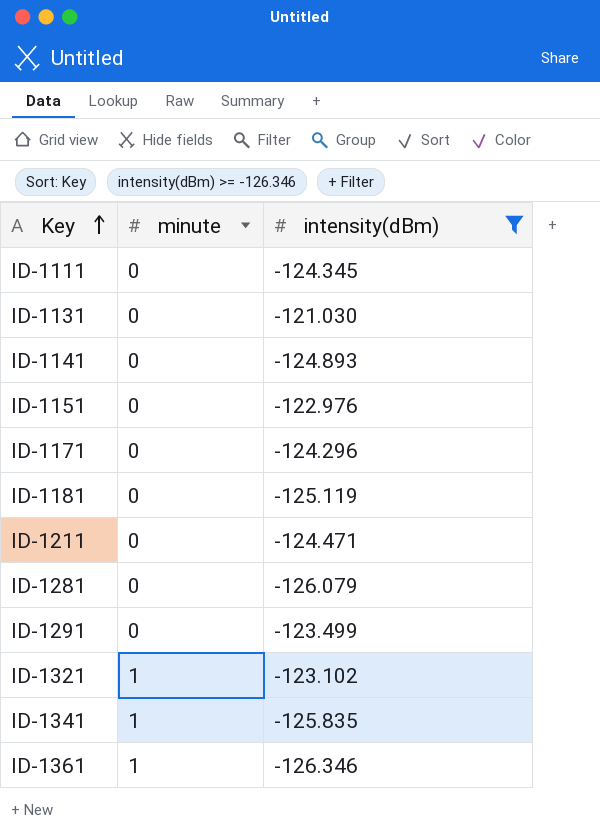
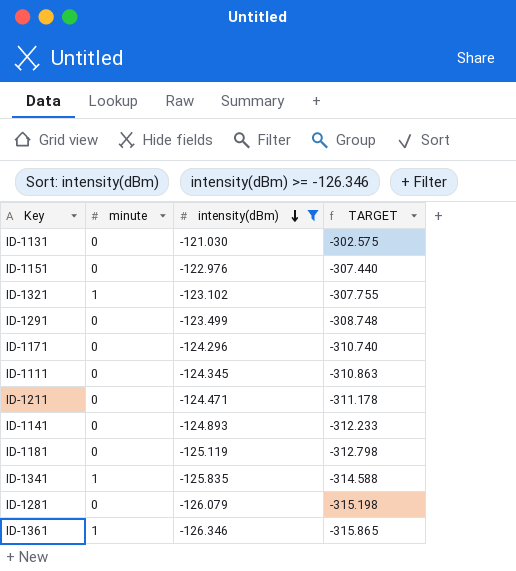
row order: Key ascending -> intensity(dBm) descending
column TARGET | formula: none -> [intensity(dBm)] * 2.5

